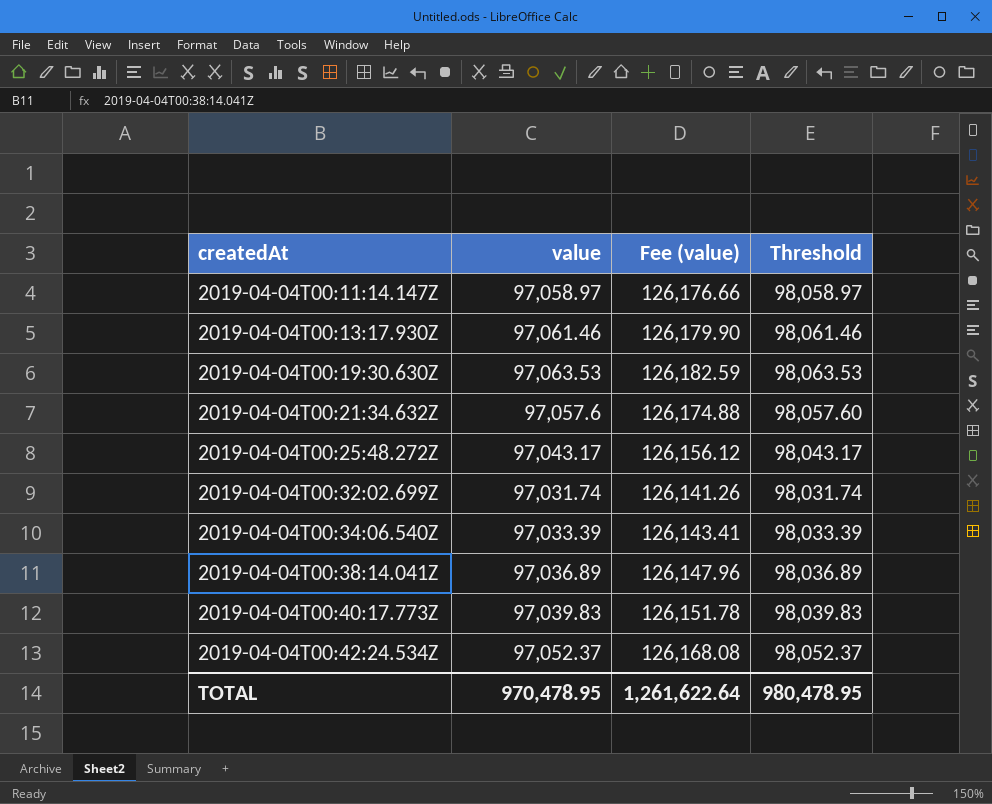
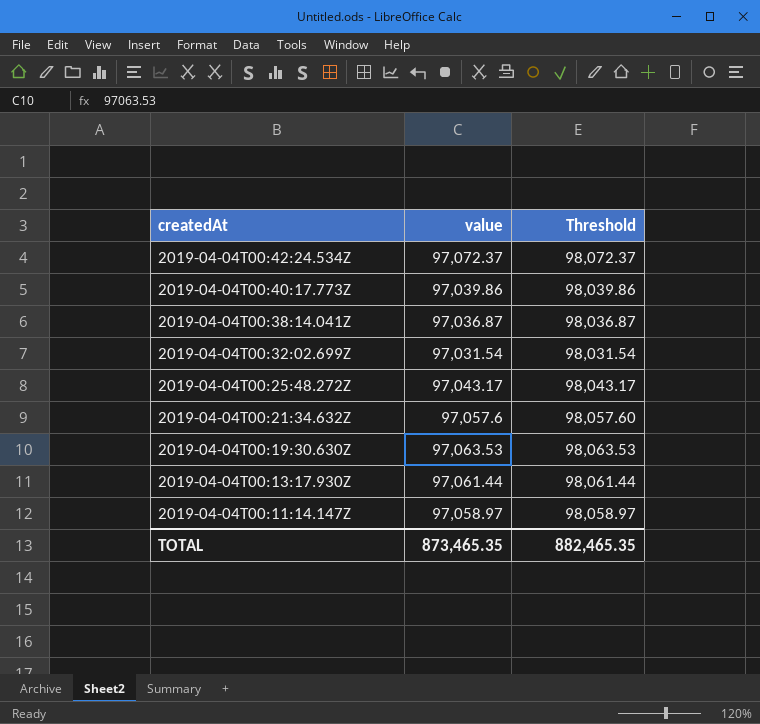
row order: createdAt ascending -> createdAt descending
column Fee (value) | formula: [value] * 1.3 -> none
row 2019-04-04T00:34:06.540Z: 97,033.39 | 126,143.41 | 98,033.39 -> none
2019-04-04T00:42:24.534Z | value: 97,052.37 -> 97,072.37
2019-04-04T00:42:24.534Z | Threshold: 98,052.37 -> 98,072.37
2019-04-04T00:40:17.773Z | value: 97,039.83 -> 97,039.86
2019-04-04T00:40:17.773Z | Threshold: 98,039.83 -> 98,039.86
2019-04-04T00:38:14.041Z | value: 97,036.89 -> 97,036.87
2019-04-04T00:38:14.041Z | Threshold: 98,036.89 -> 98,036.87
2019-04-04T00:32:02.699Z | value: 97,031.74 -> 97,031.54
2019-04-04T00:32:02.699Z | Threshold: 98,031.74 -> 98,031.54
2019-04-04T00:13:17.930Z | value: 97,061.46 -> 97,061.44
2019-04-04T00:13:17.930Z | Threshold: 98,061.46 -> 98,061.44
TOTAL | value: 970,478.95 -> 873,465.35
TOTAL | Threshold: 980,478.95 -> 882,465.35

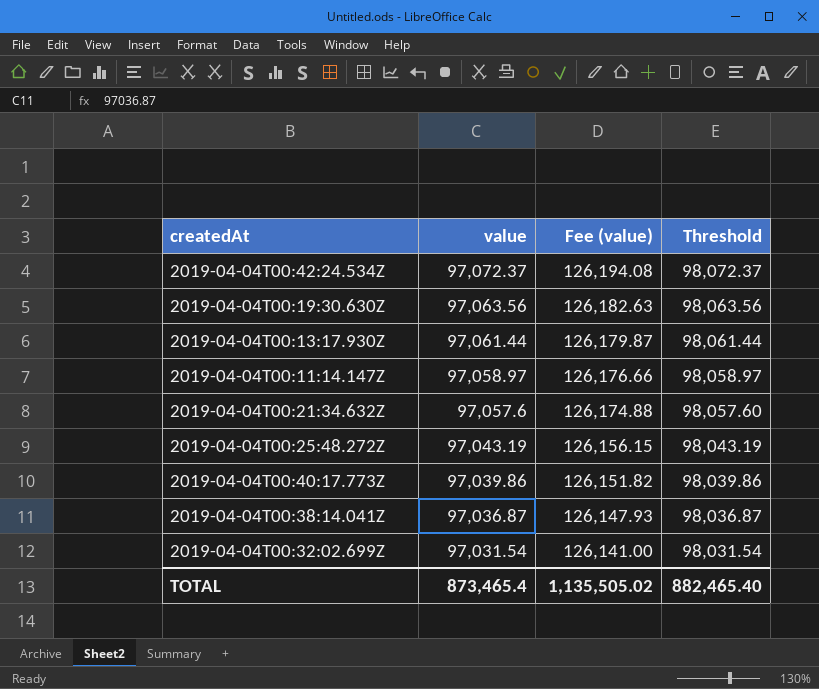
row order: createdAt descending -> value descending
column Fee (value) | formula: none -> [value] * 1.3
2019-04-04T00:19:30.630Z | value: 97,063.53 -> 97,063.56
2019-04-04T00:19:30.630Z | Threshold: 98,063.53 -> 98,063.56
2019-04-04T00:25:48.272Z | value: 97,043.17 -> 97,043.19
2019-04-04T00:25:48.272Z | Threshold: 98,043.17 -> 98,043.19
TOTAL | value: 873,465.35 -> 873,465.4
TOTAL | Threshold: 882,465.35 -> 882,465.40

